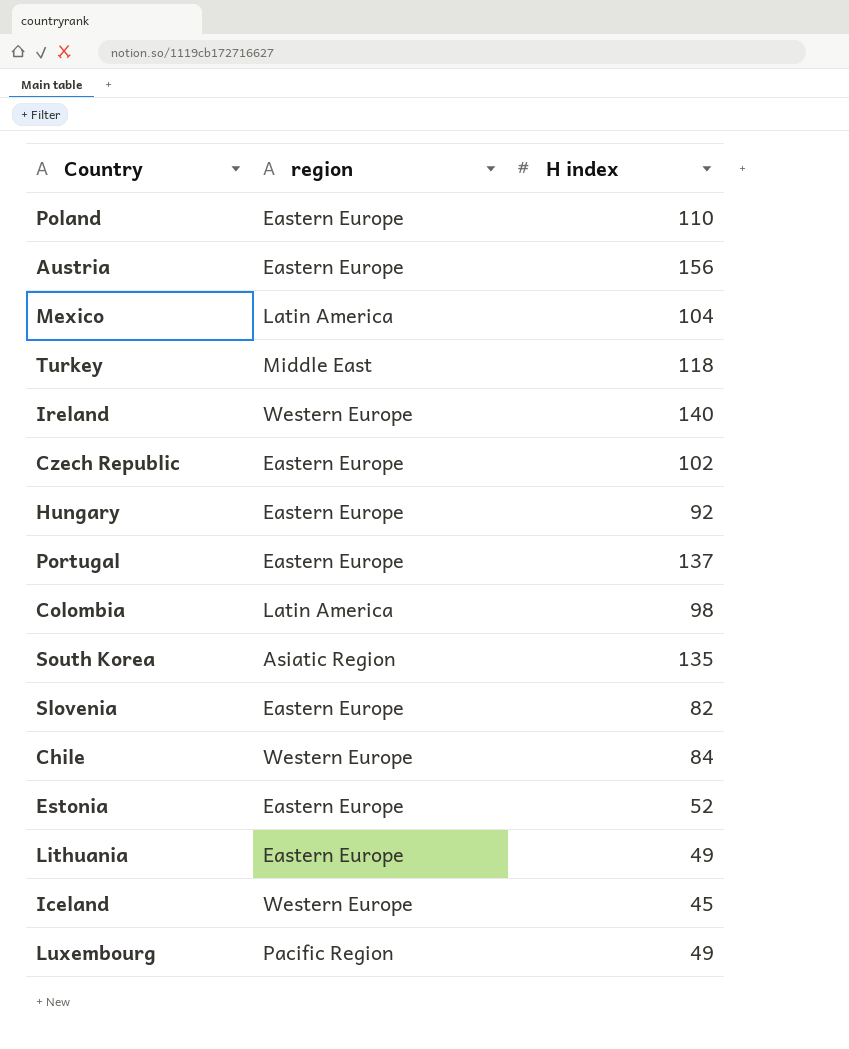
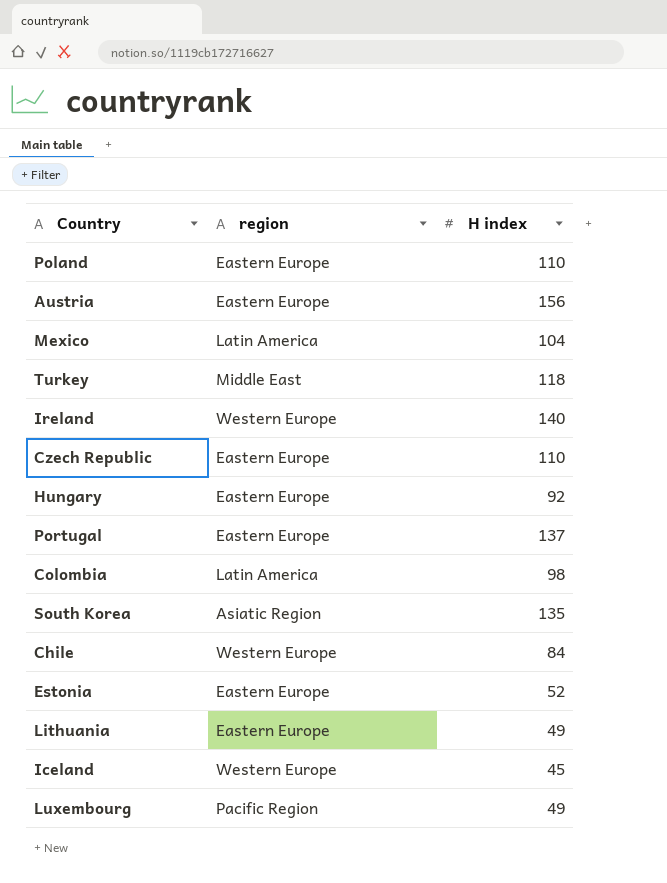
row Slovenia: Eastern Europe | 82 -> none
Czech Republic | H index: 102 -> 110

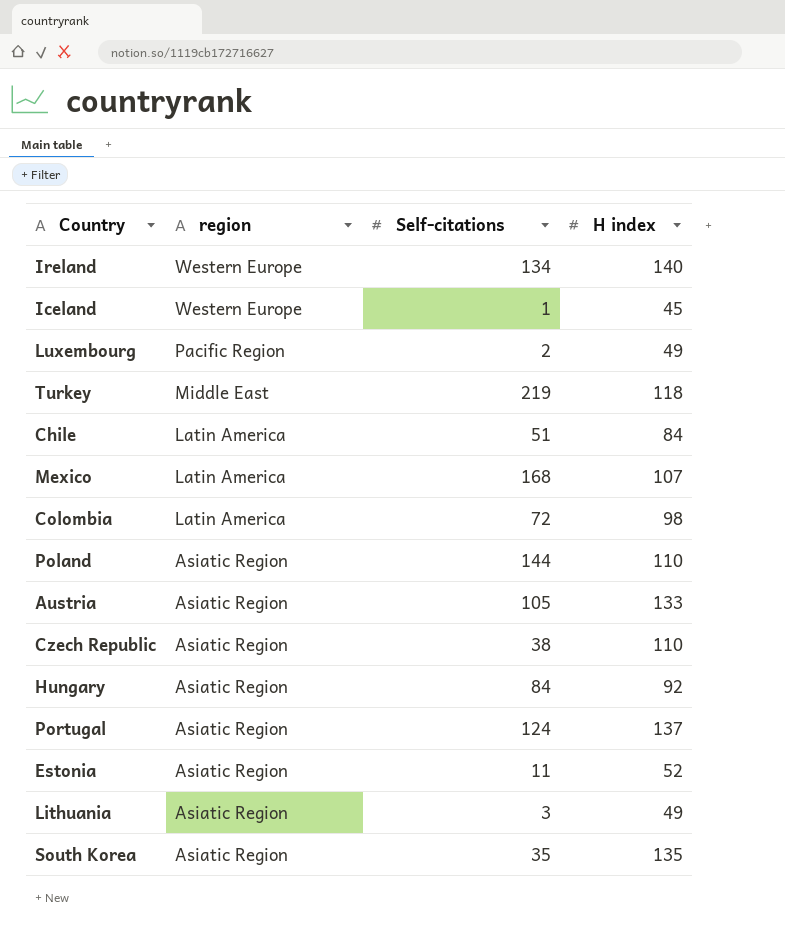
row order: none -> region descending
column Self-citations | position: none -> 3
Chile | region: Western Europe -> Latin America
Mexico | H index: 104 -> 107
Poland | region: Eastern Europe -> Asiatic Region
Austria | region: Eastern Europe -> Asiatic Region
Austria | H index: 156 -> 133
Czech Republic | region: Eastern Europe -> Asiatic Region
Hungary | region: Eastern Europe -> Asiatic Region
Portugal | region: Eastern Europe -> Asiatic Region
Estonia | region: Eastern Europe -> Asiatic Region
Lithuania | region: Eastern Europe -> Asiatic Region

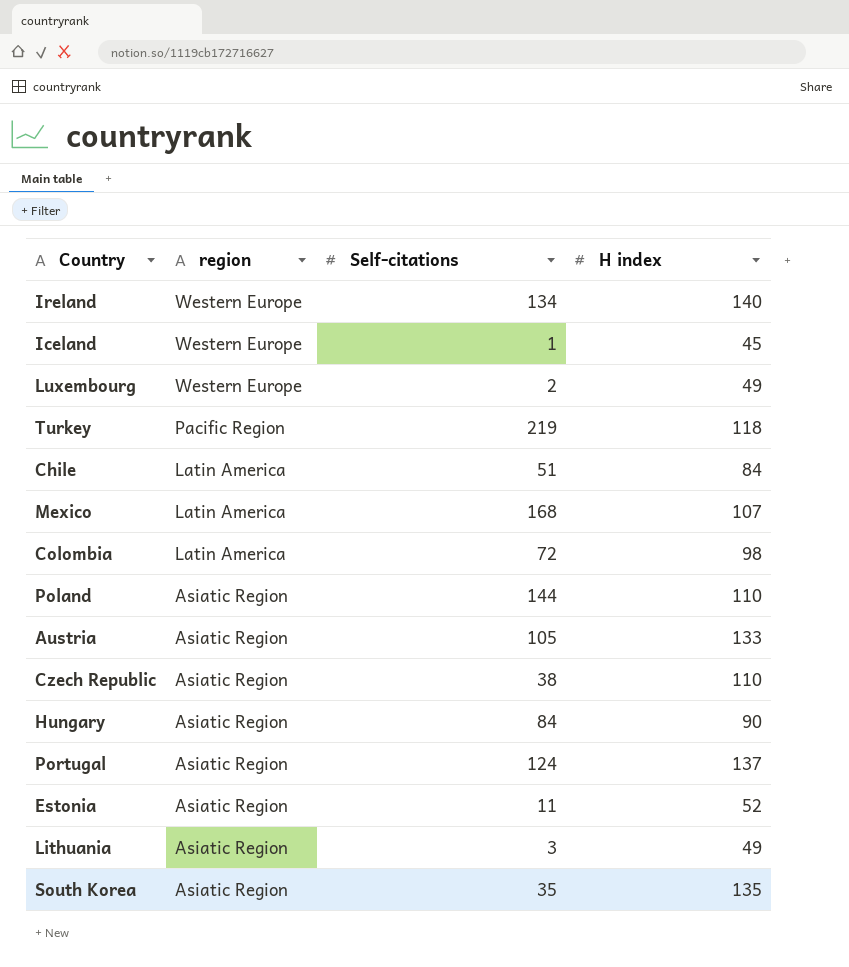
Luxembourg | region: Pacific Region -> Western Europe
Turkey | region: Middle East -> Pacific Region
Hungary | H index: 92 -> 90

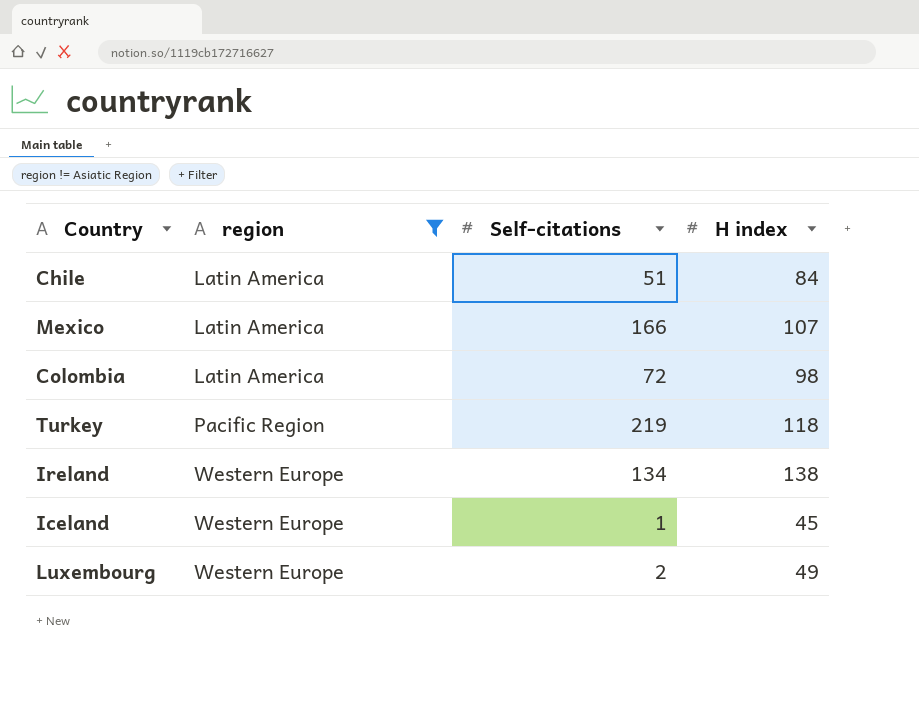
filter: none -> region != Asiatic Region
row order: region descending -> region ascending
Mexico | Self-citations: 168 -> 166
Ireland | H index: 140 -> 138

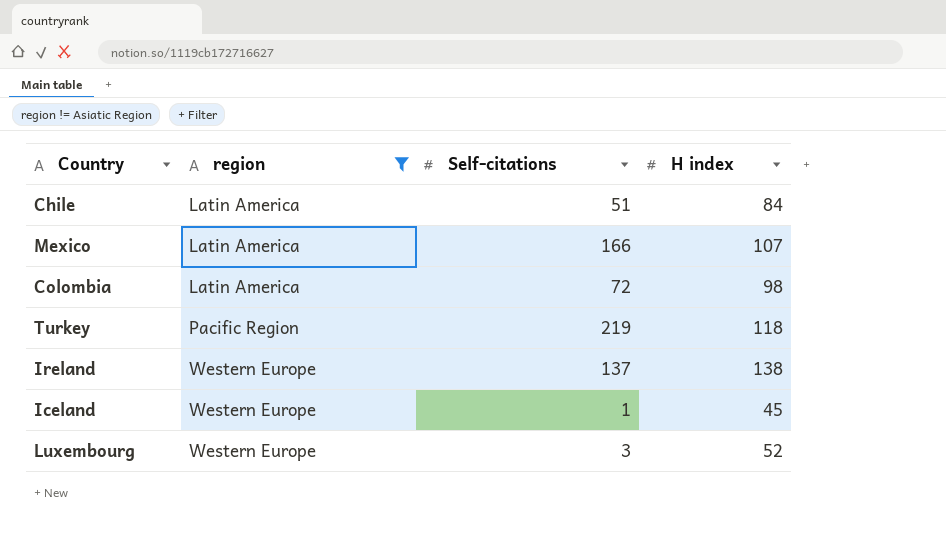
Ireland | Self-citations: 134 -> 137
Luxembourg | Self-citations: 2 -> 3
Luxembourg | H index: 49 -> 52

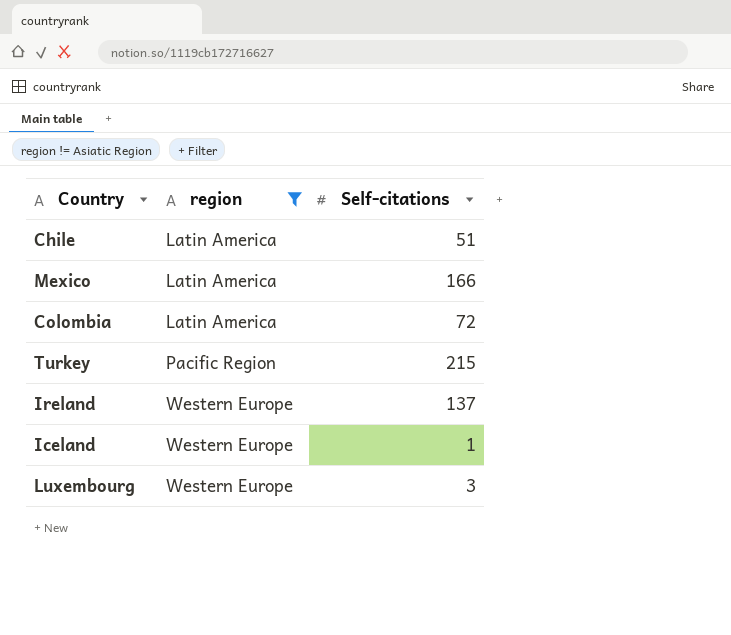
column H index | position: 4 -> none
Turkey | Self-citations: 219 -> 215

